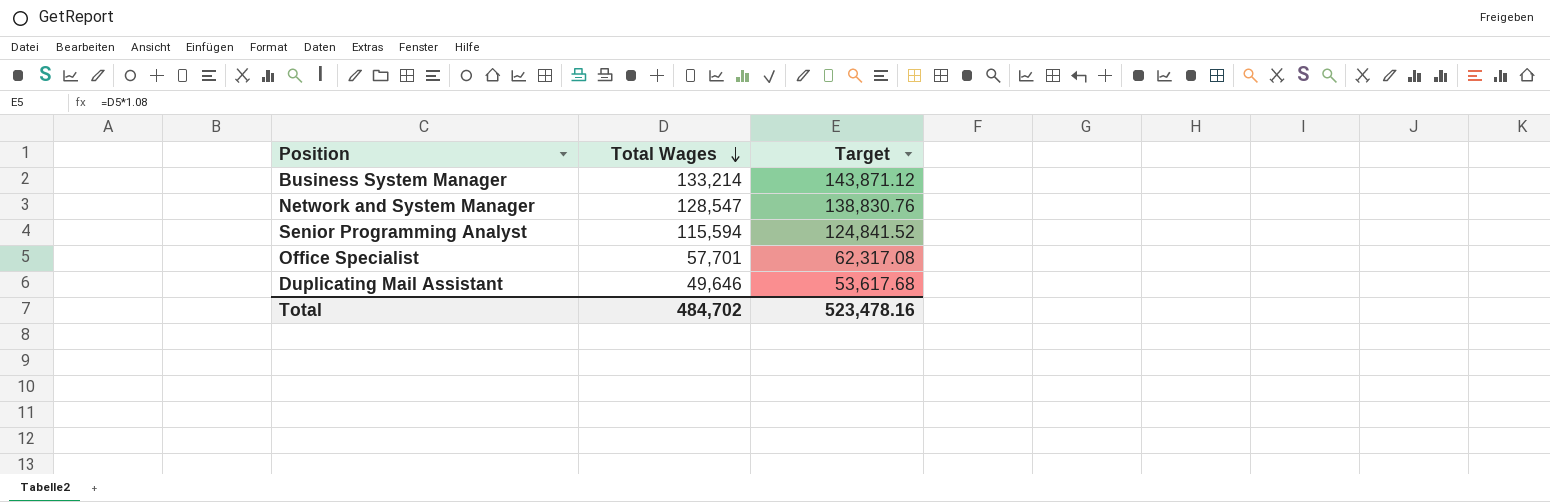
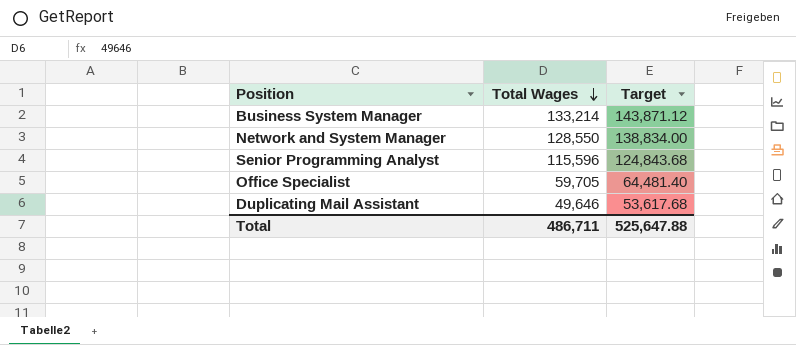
Network and System Manager | Total Wages: 128,547 -> 128,550
Network and System Manager | Target: 138,830.76 -> 138,834.00
Senior Programming Analyst | Total Wages: 115,594 -> 115,596
Senior Programming Analyst | Target: 124,841.52 -> 124,843.68
Office Specialist | Total Wages: 57,701 -> 59,705
Office Specialist | Target: 62,317.08 -> 64,481.40
Total | Total Wages: 484,702 -> 486,711
Total | Target: 523,478.16 -> 525,647.88

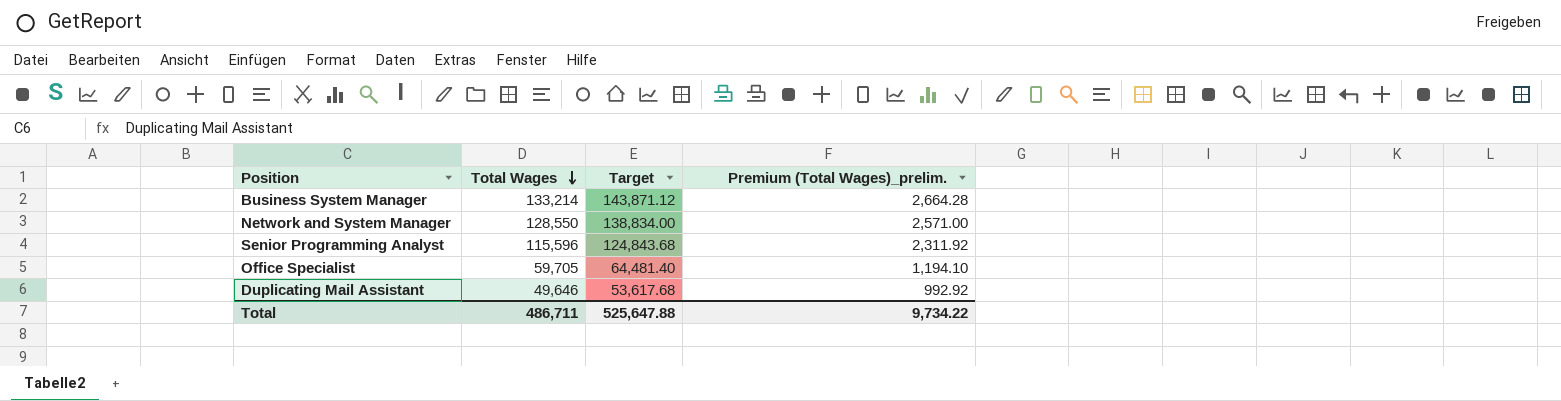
column Premium (Total Wages)_prelim. | formula: none -> [Total Wages] * 0.02

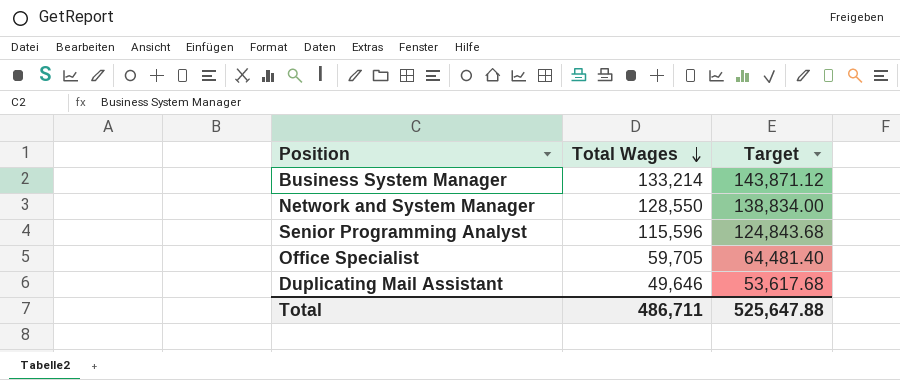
column Premium (Total Wages)_prelim. | formula: [Total Wages] * 0.02 -> none

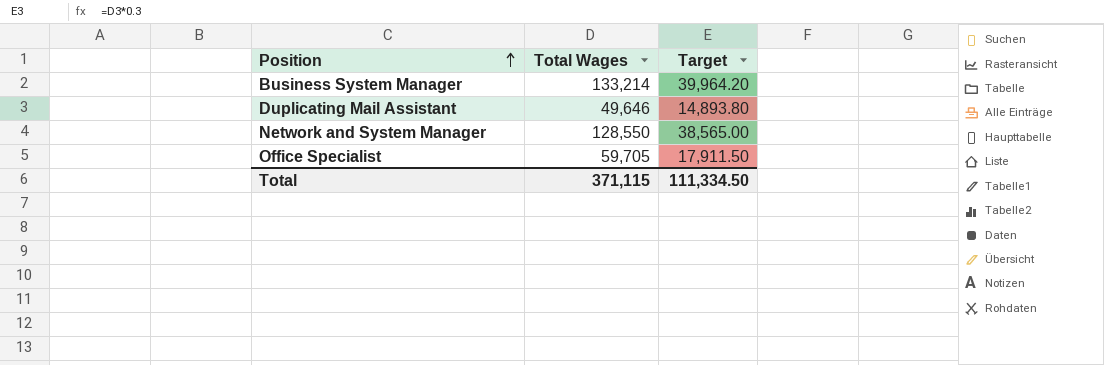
row order: Total Wages descending -> Position ascending
column Target | formula: [Total Wages] * 1.08 -> [Total Wages] * 0.3
row Senior Programming Analyst: 115,596 | 124,843.68 -> none
Total | Total Wages: 486,711 -> 371,115
Total | Target: 525,647.88 -> 111,334.50

